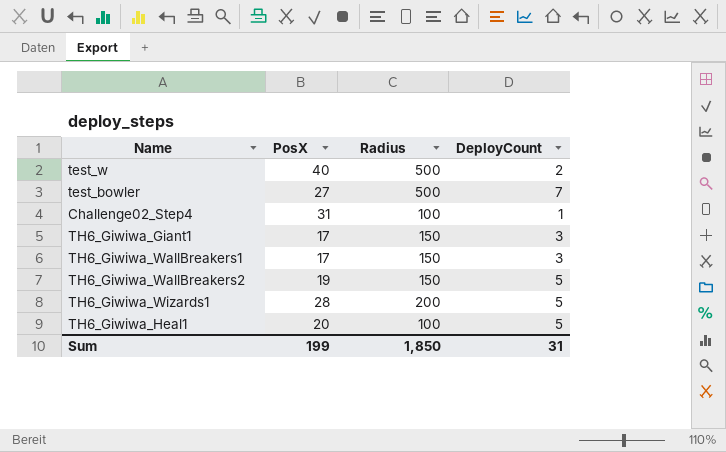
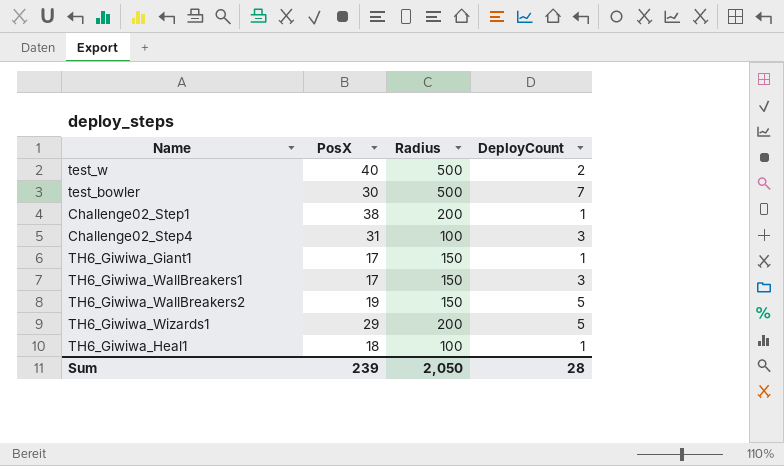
test_bowler | PosX: 27 -> 30
row Challenge02_Step1: none -> 38 | 200 | 1
Challenge02_Step4 | DeployCount: 1 -> 3
TH6_Giwiwa_Giant1 | DeployCount: 3 -> 1
TH6_Giwiwa_Wizards1 | PosX: 28 -> 29
TH6_Giwiwa_Heal1 | PosX: 20 -> 18
TH6_Giwiwa_Heal1 | DeployCount: 5 -> 1
Sum | PosX: 199 -> 239
Sum | Radius: 1,850 -> 2,050
Sum | DeployCount: 31 -> 28

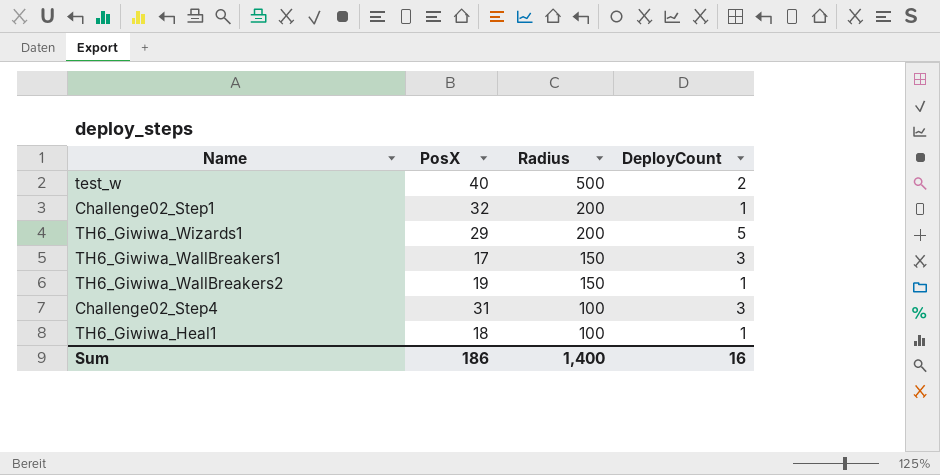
row order: none -> Radius descending
row test_bowler: 30 | 500 | 7 -> none
row TH6_Giwiwa_Giant1: 17 | 150 | 1 -> none
Challenge02_Step1 | PosX: 38 -> 32
TH6_Giwiwa_WallBreakers2 | DeployCount: 5 -> 1
Sum | PosX: 239 -> 186
Sum | Radius: 2,050 -> 1,400
Sum | DeployCount: 28 -> 16

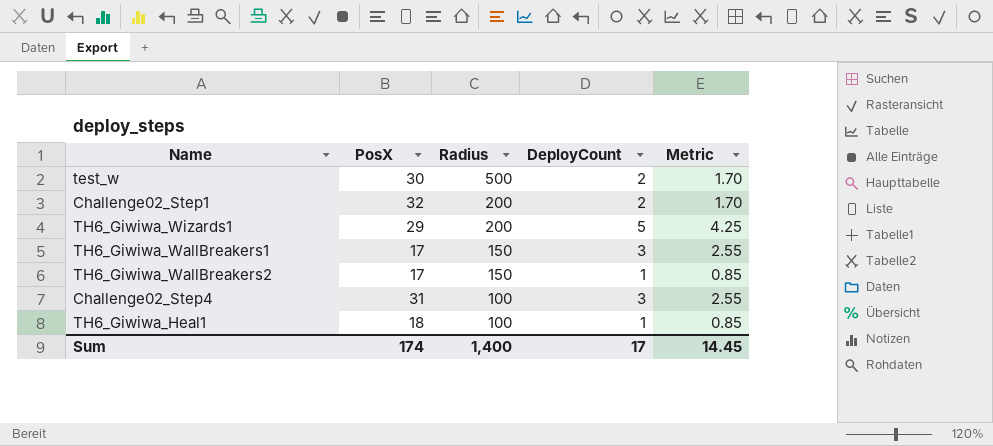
column Metric | formula: none -> [DeployCount] * 0.85
test_w | PosX: 40 -> 30
Challenge02_Step1 | DeployCount: 1 -> 2
TH6_Giwiwa_WallBreakers2 | PosX: 19 -> 17
Sum | PosX: 186 -> 174
Sum | DeployCount: 16 -> 17

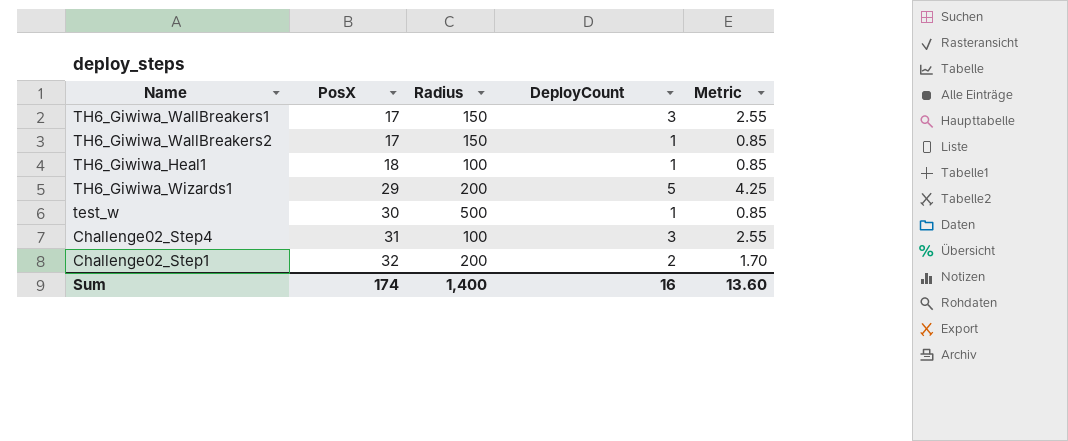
row order: Radius descending -> PosX ascending
test_w | DeployCount: 2 -> 1
test_w | Metric: 1.70 -> 0.85
Sum | DeployCount: 17 -> 16
Sum | Metric: 14.45 -> 13.60

